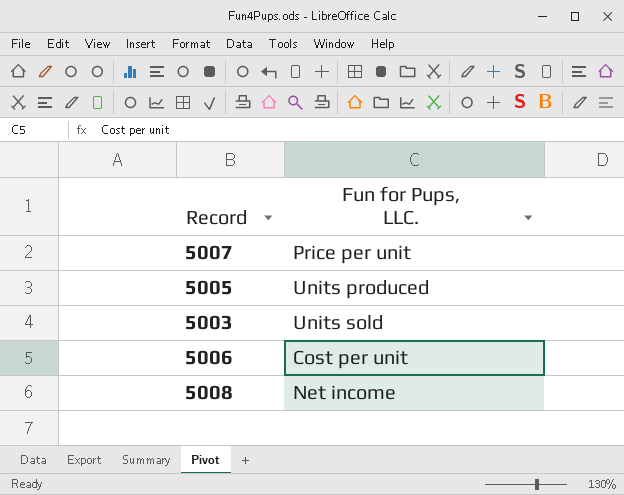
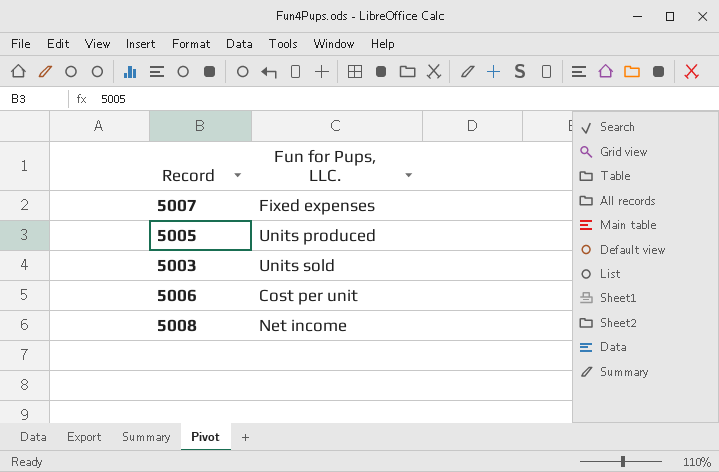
5007 | Fun for Pups, LLC.: Price per unit -> Fixed expenses

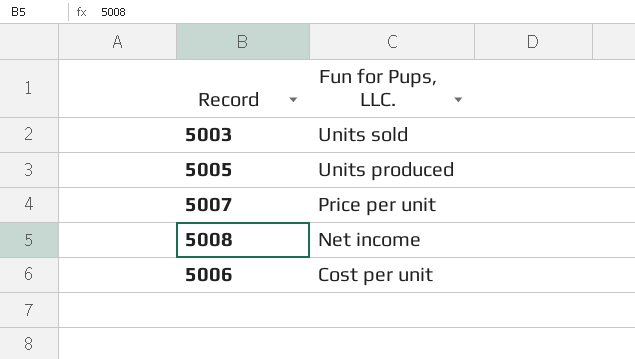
row order: none -> Fun for Pups, LLC. descending
5007 | Fun for Pups, LLC.: Fixed expenses -> Price per unit

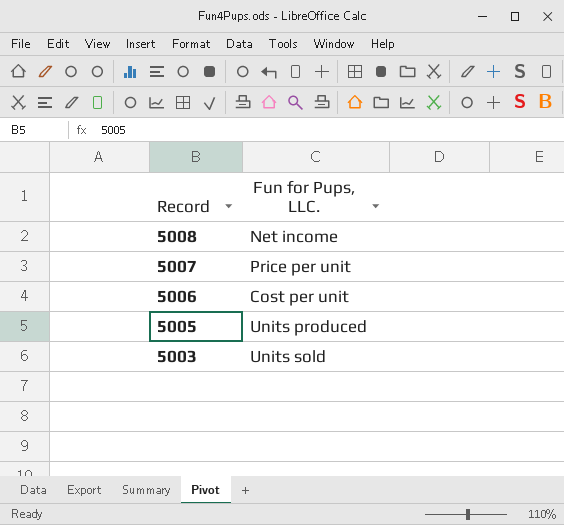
row order: Fun for Pups, LLC. descending -> Record descending

